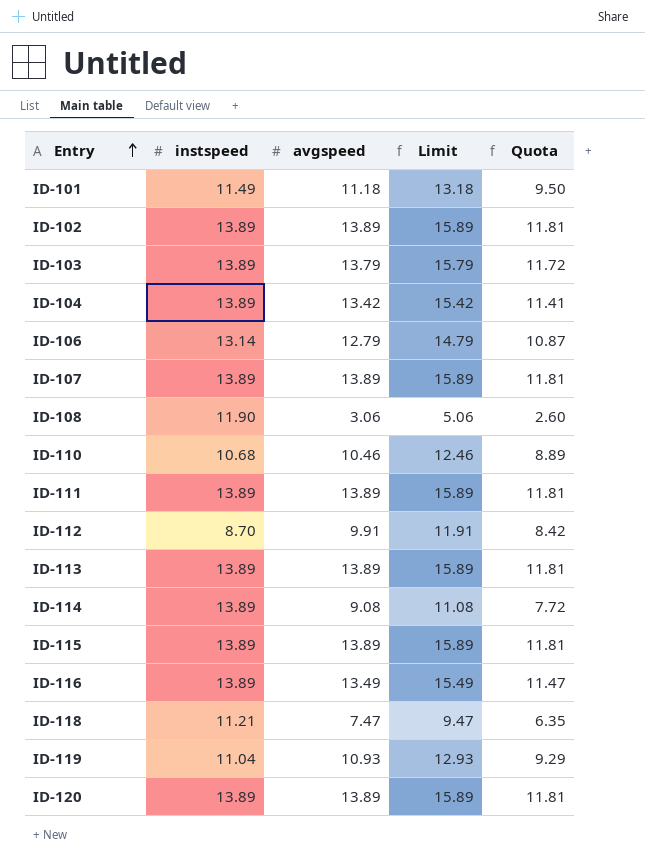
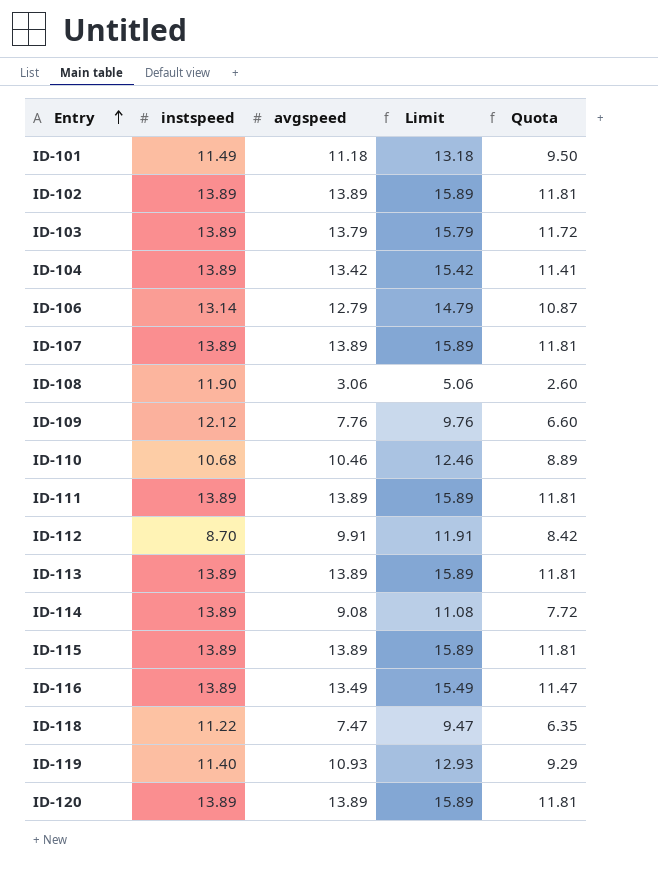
row ID-109: none -> 12.12 | 7.76 | 9.76 | 6.60
ID-118 | instspeed: 11.21 -> 11.22
ID-119 | instspeed: 11.04 -> 11.40

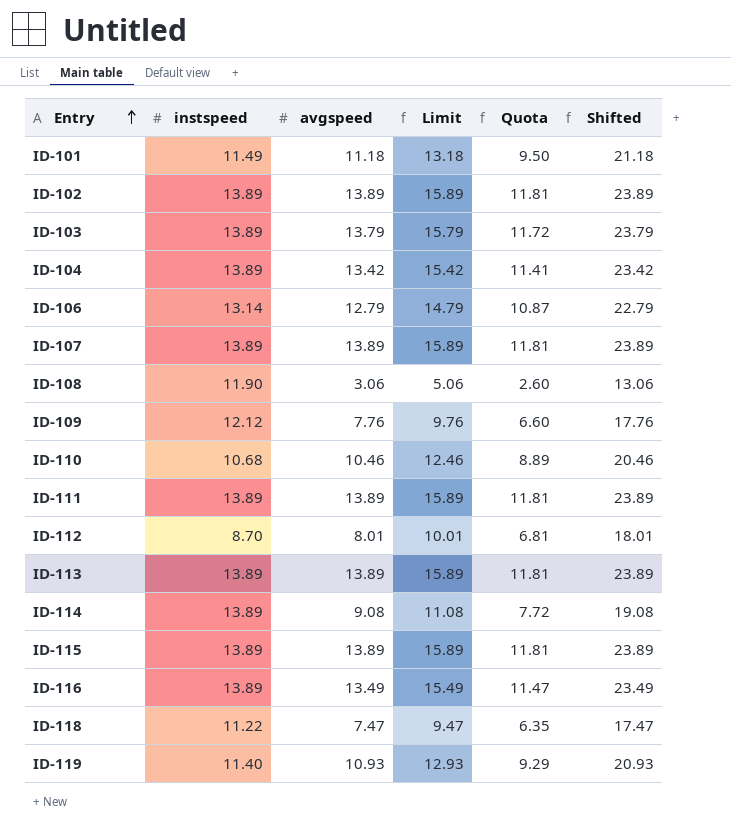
column Shifted | formula: none -> [avgspeed] + 10
row ID-120: 13.89 | 13.89 | 15.89 | 11.81 -> none
ID-112 | avgspeed: 9.91 -> 8.01
ID-112 | Limit: 11.91 -> 10.01
ID-112 | Quota: 8.42 -> 6.81

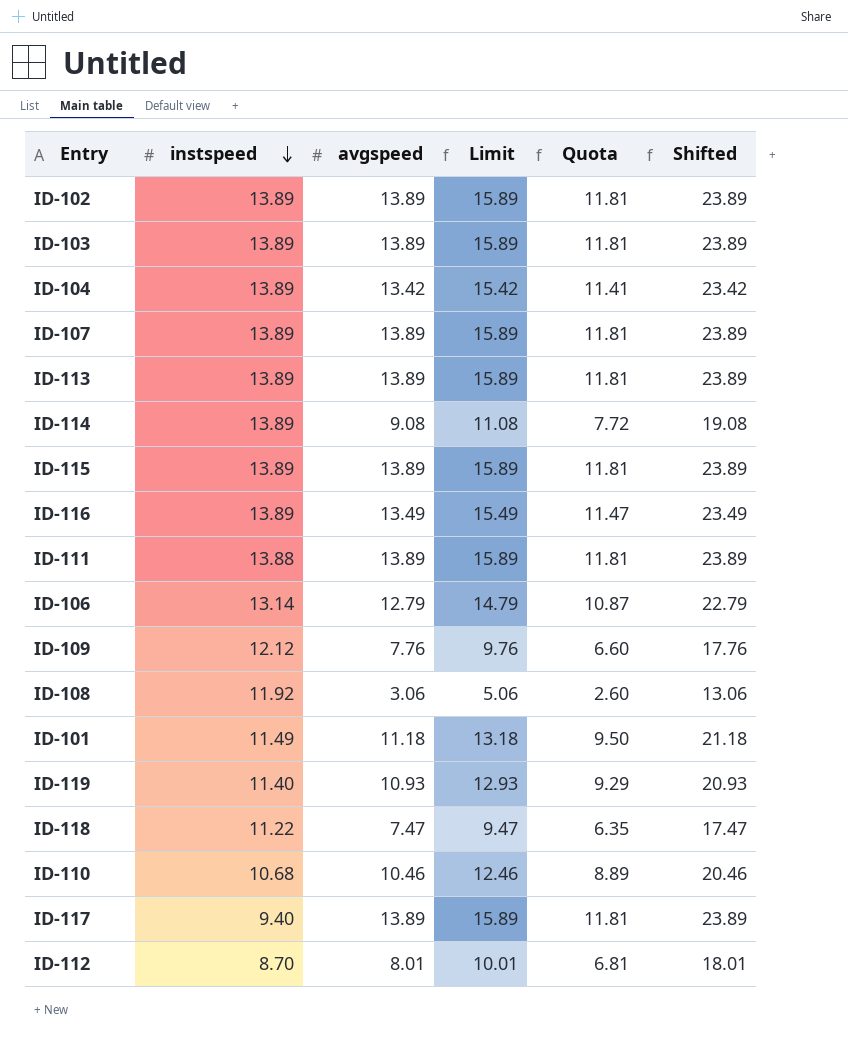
row order: Entry ascending -> instspeed descending
ID-103 | avgspeed: 13.79 -> 13.89
ID-103 | Limit: 15.79 -> 15.89
ID-103 | Quota: 11.72 -> 11.81
ID-103 | Shifted: 23.79 -> 23.89
ID-111 | instspeed: 13.89 -> 13.88
ID-108 | instspeed: 11.90 -> 11.92
row ID-117: none -> 9.40 | 13.89 | 15.89 | 11.81 | 23.89

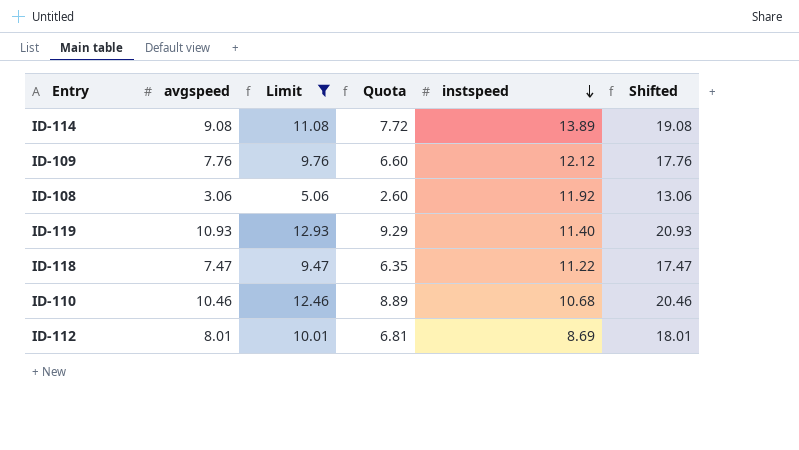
filter: none -> Limit <= 12.93
column instspeed | position: 2 -> 5
ID-112 | instspeed: 8.70 -> 8.69

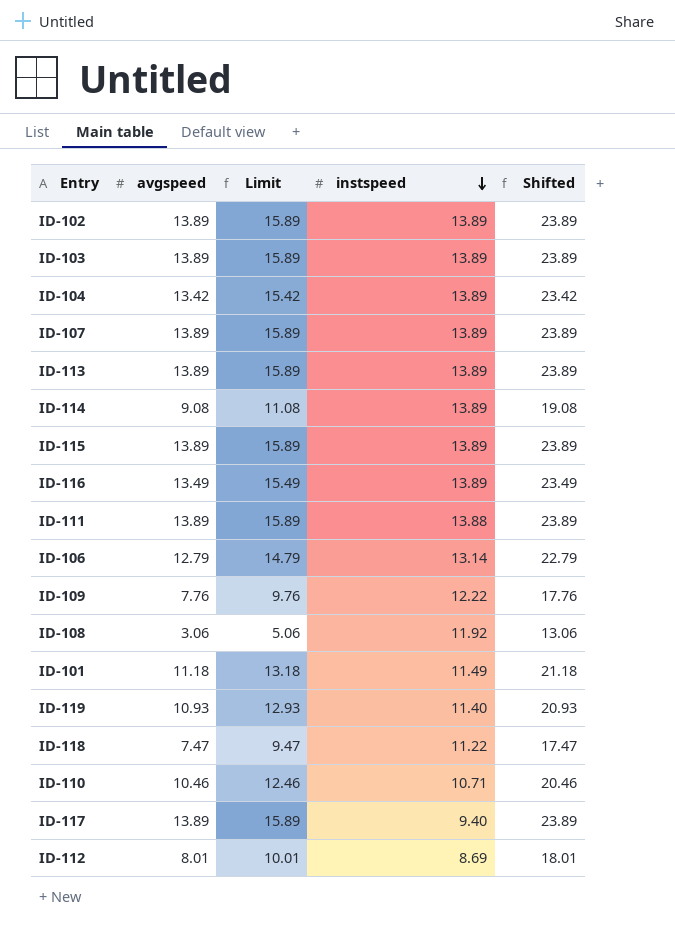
filter: Limit <= 12.93 -> none
column Quota | formula: [avgspeed] * 0.85 -> none
ID-109 | instspeed: 12.12 -> 12.22
ID-110 | instspeed: 10.68 -> 10.71

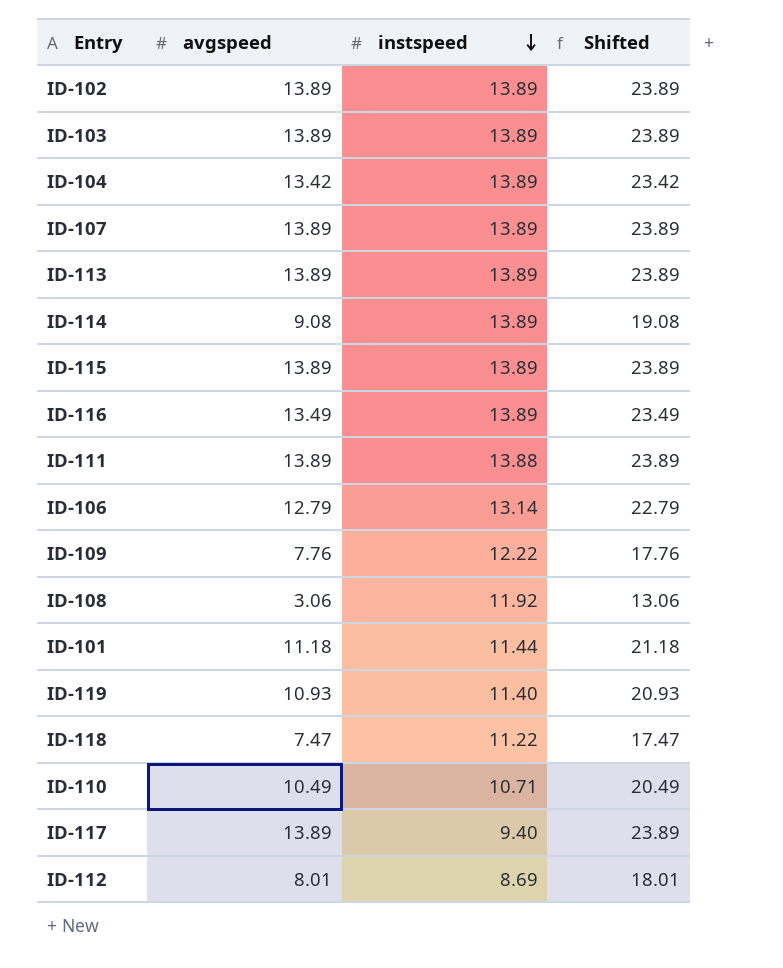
column Limit | formula: [avgspeed] + 2 -> none
ID-101 | instspeed: 11.49 -> 11.44
ID-110 | avgspeed: 10.46 -> 10.49
ID-110 | Shifted: 20.46 -> 20.49

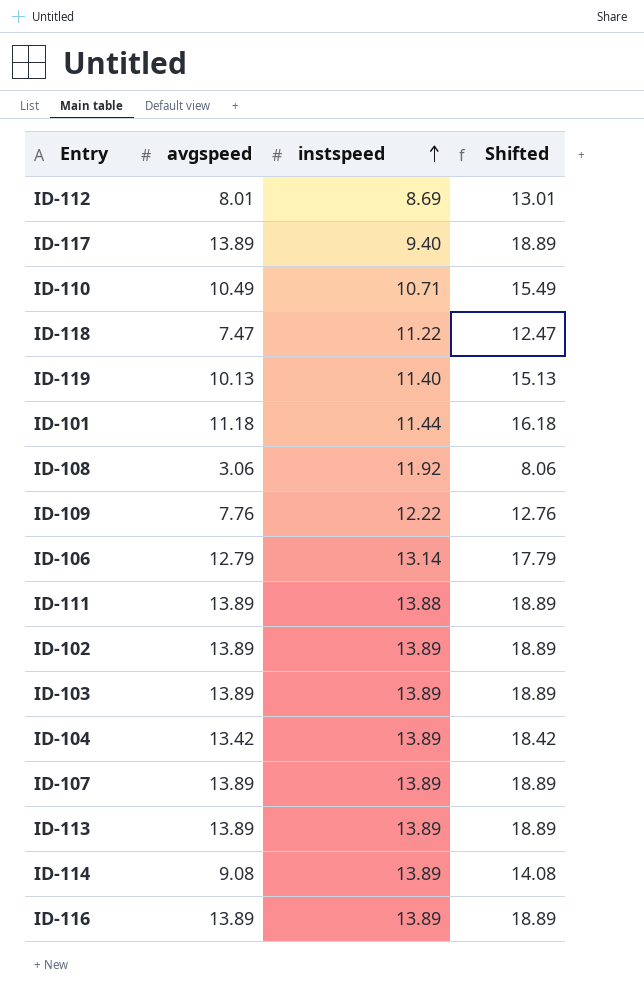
row order: instspeed descending -> instspeed ascending
column Shifted | formula: [avgspeed] + 10 -> [avgspeed] + 5
row ID-115: 13.89 | 13.89 | 23.89 -> none
ID-119 | avgspeed: 10.93 -> 10.13
ID-116 | avgspeed: 13.49 -> 13.89

